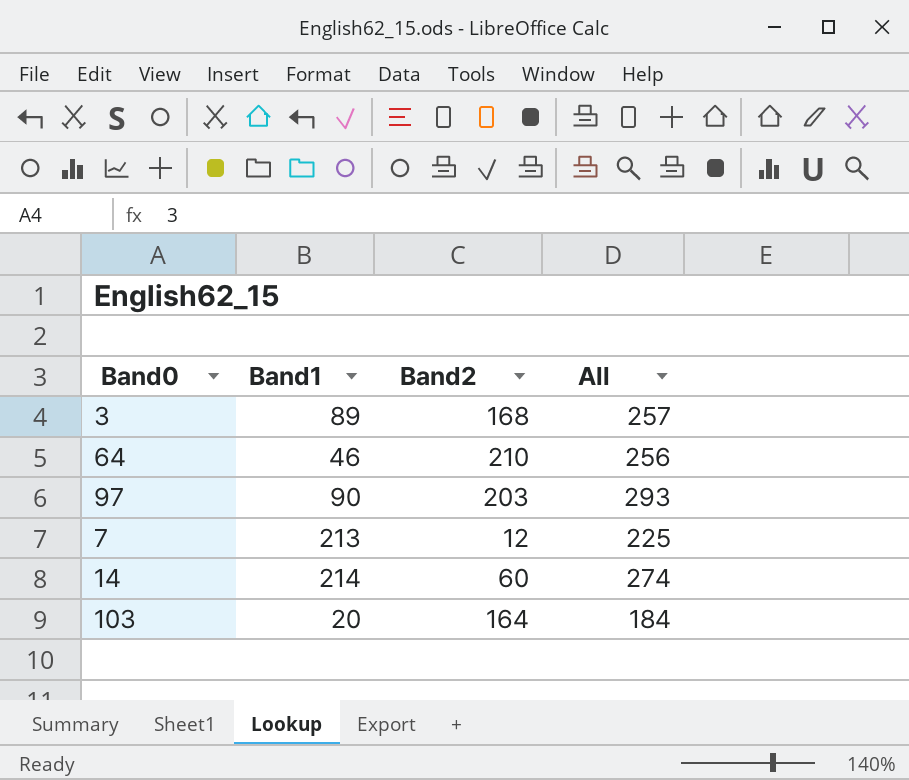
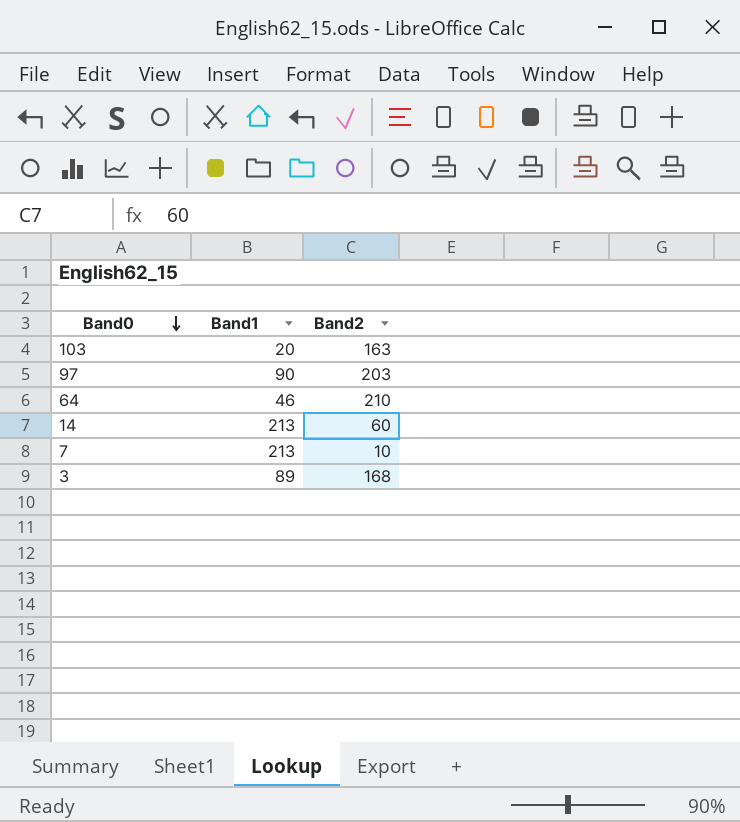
row order: none -> Band0 descending
column All | formula: [Band1] + [Band2] -> none
103 | Band2: 164 -> 163
14 | Band1: 214 -> 213
7 | Band2: 12 -> 10

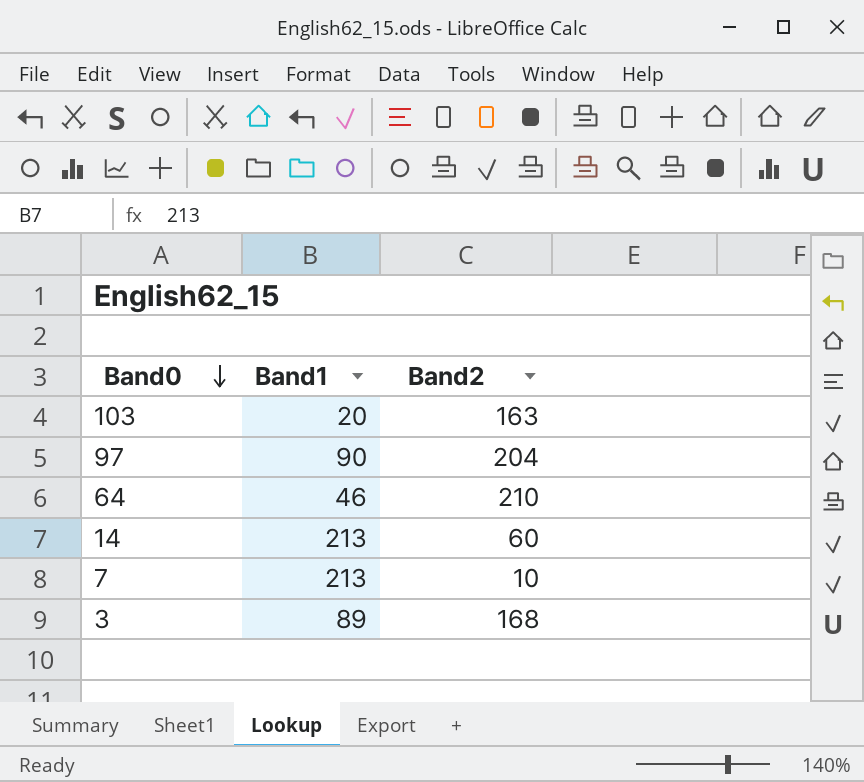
97 | Band2: 203 -> 204

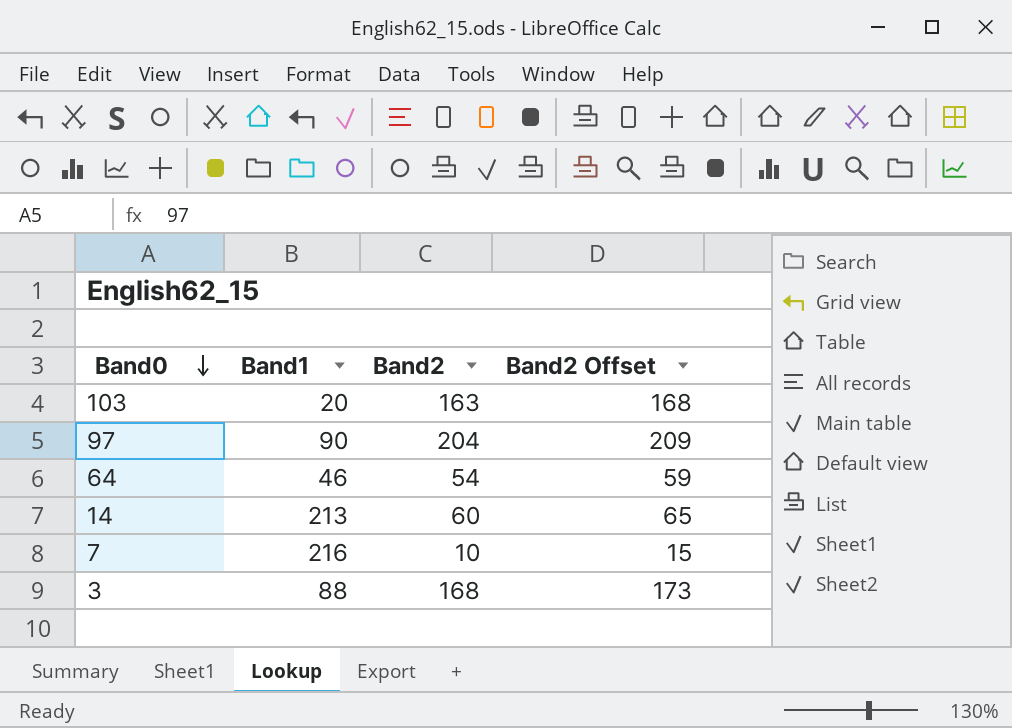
column Band2 Offset | formula: none -> [Band2] + 5
64 | Band2: 210 -> 54
7 | Band1: 213 -> 216
3 | Band1: 89 -> 88

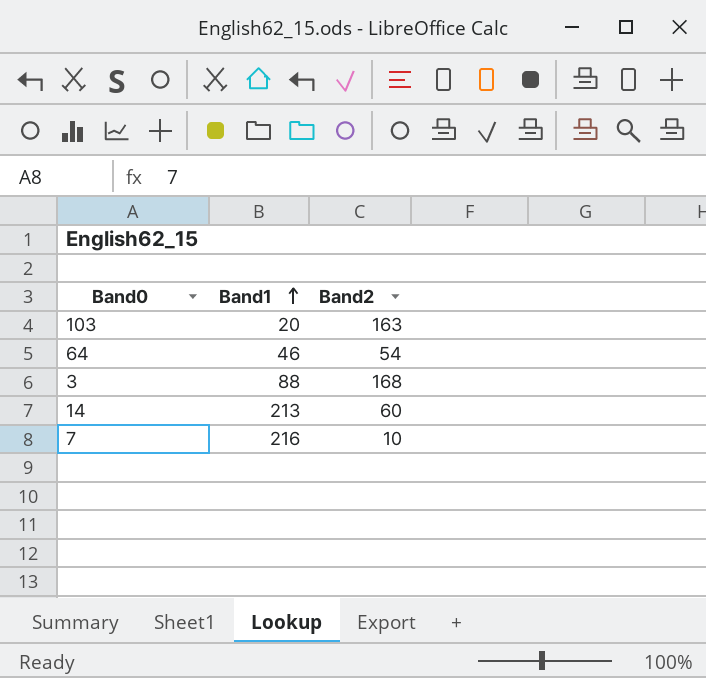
row order: Band0 descending -> Band1 ascending
column Band2 Offset | formula: [Band2] + 5 -> none
row 97: 90 | 204 | 209 -> none

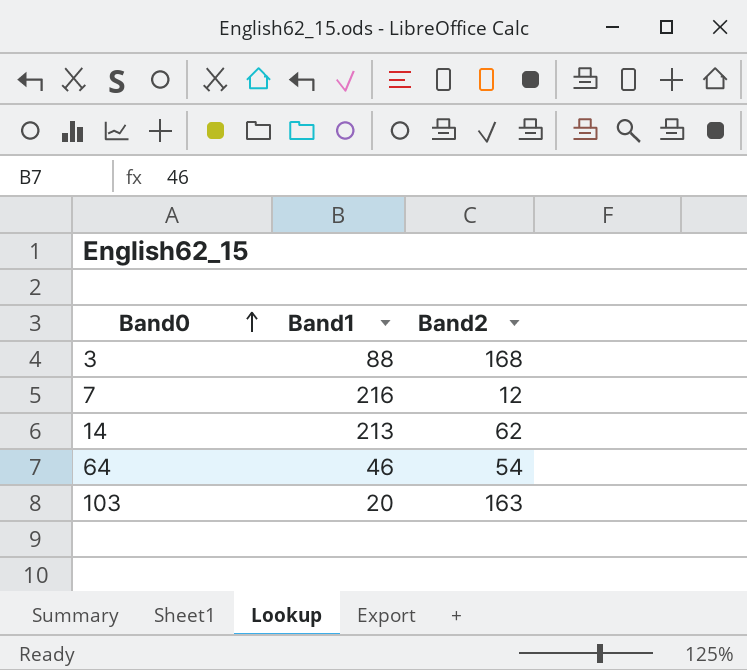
row order: Band1 ascending -> Band0 ascending
7 | Band2: 10 -> 12
14 | Band2: 60 -> 62

